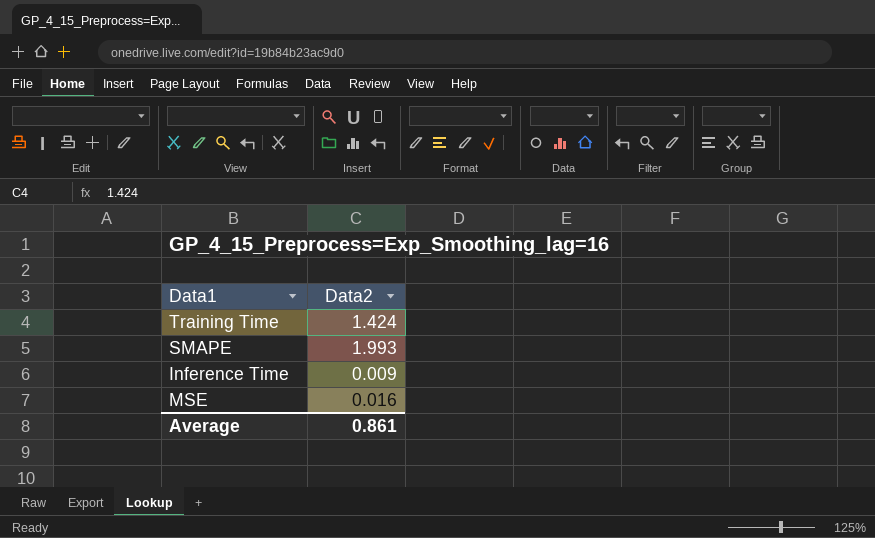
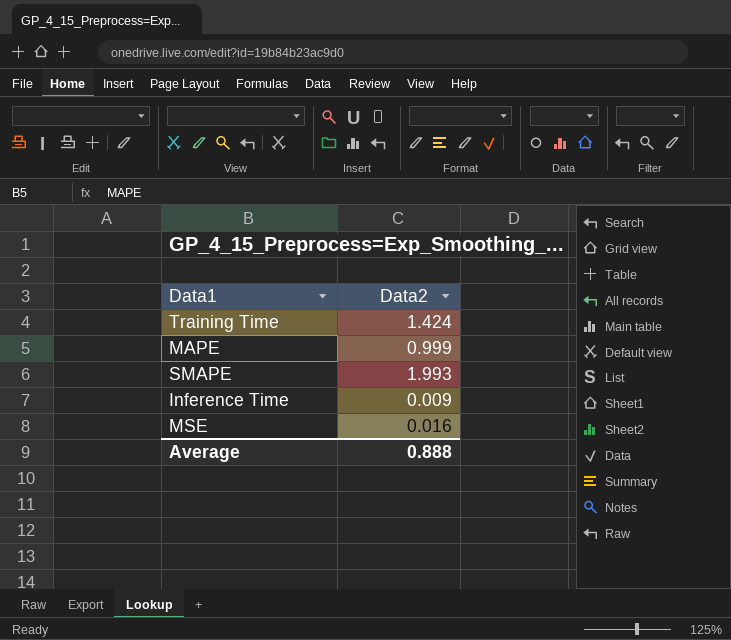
row MAPE: none -> 0.999
Average | Data2: 0.861 -> 0.888

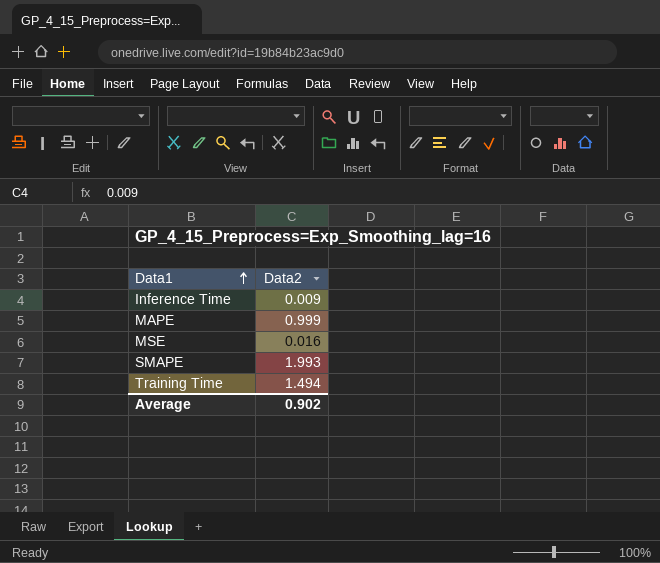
row order: none -> Data1 ascending
Training Time | Data2: 1.424 -> 1.494
Average | Data2: 0.888 -> 0.902

